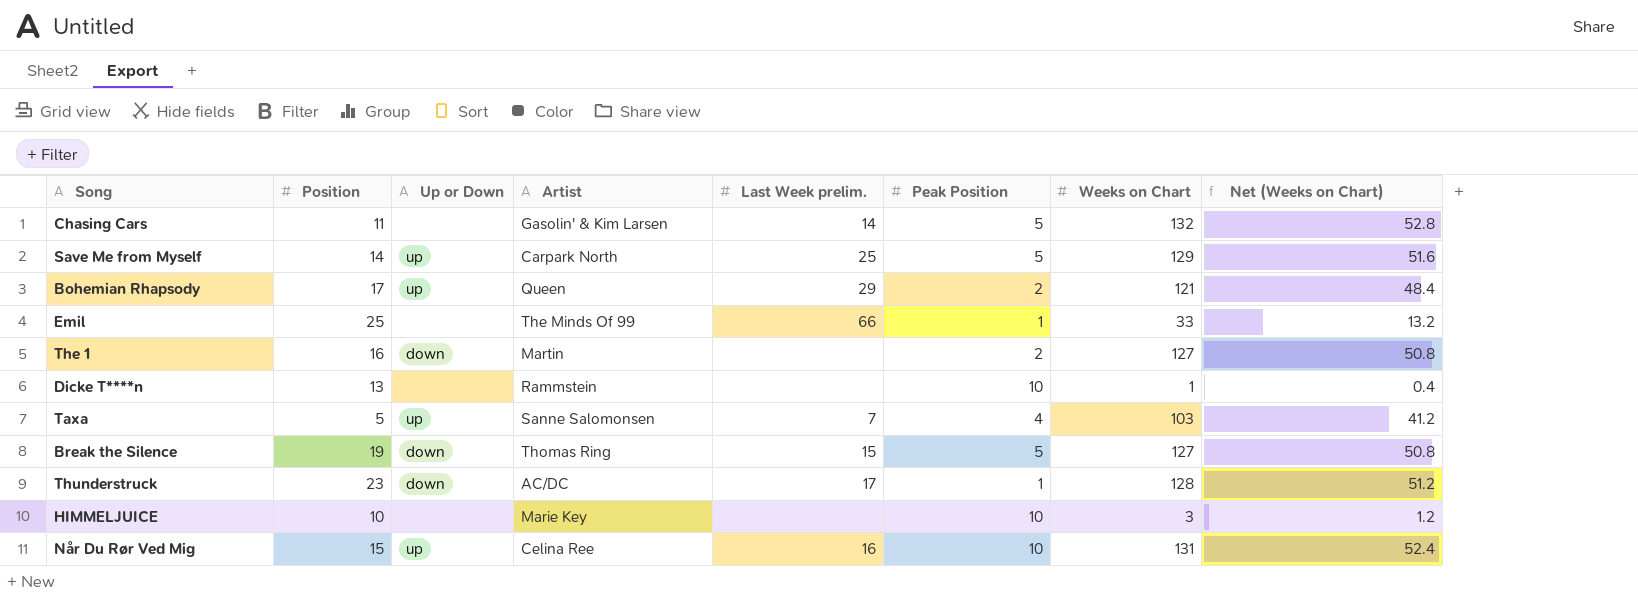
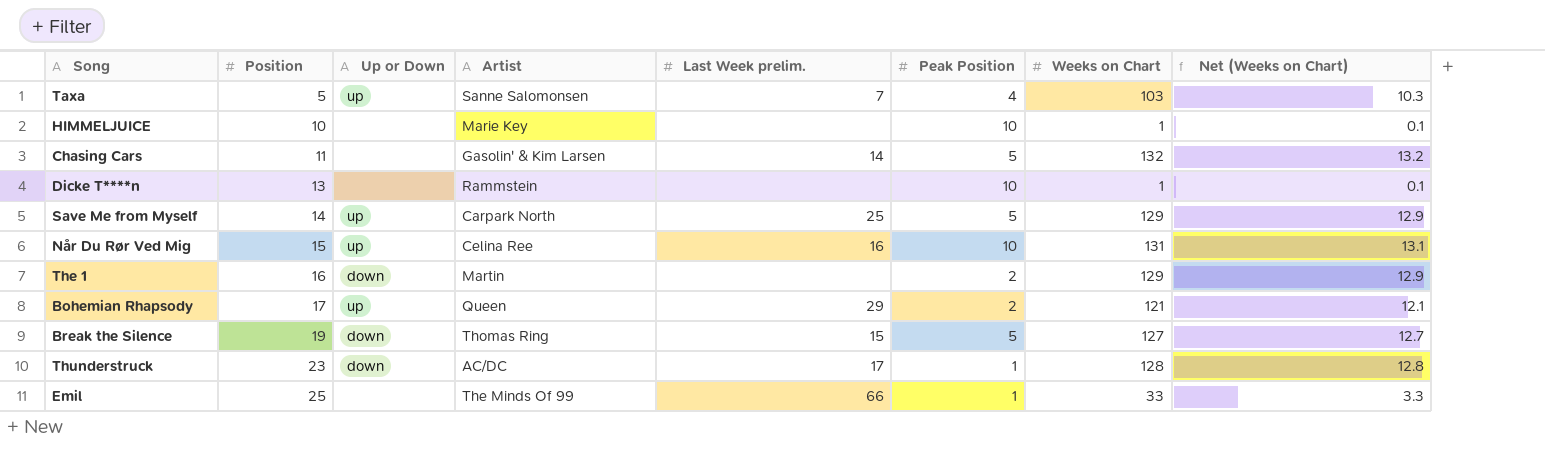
row order: none -> Position ascending
column Net (Weeks on Chart) | formula: [Weeks on Chart] * 0.4 -> [Weeks on Chart] * 0.1
HIMMELJUICE | Weeks on Chart: 3 -> 1
The 1 | Weeks on Chart: 127 -> 129

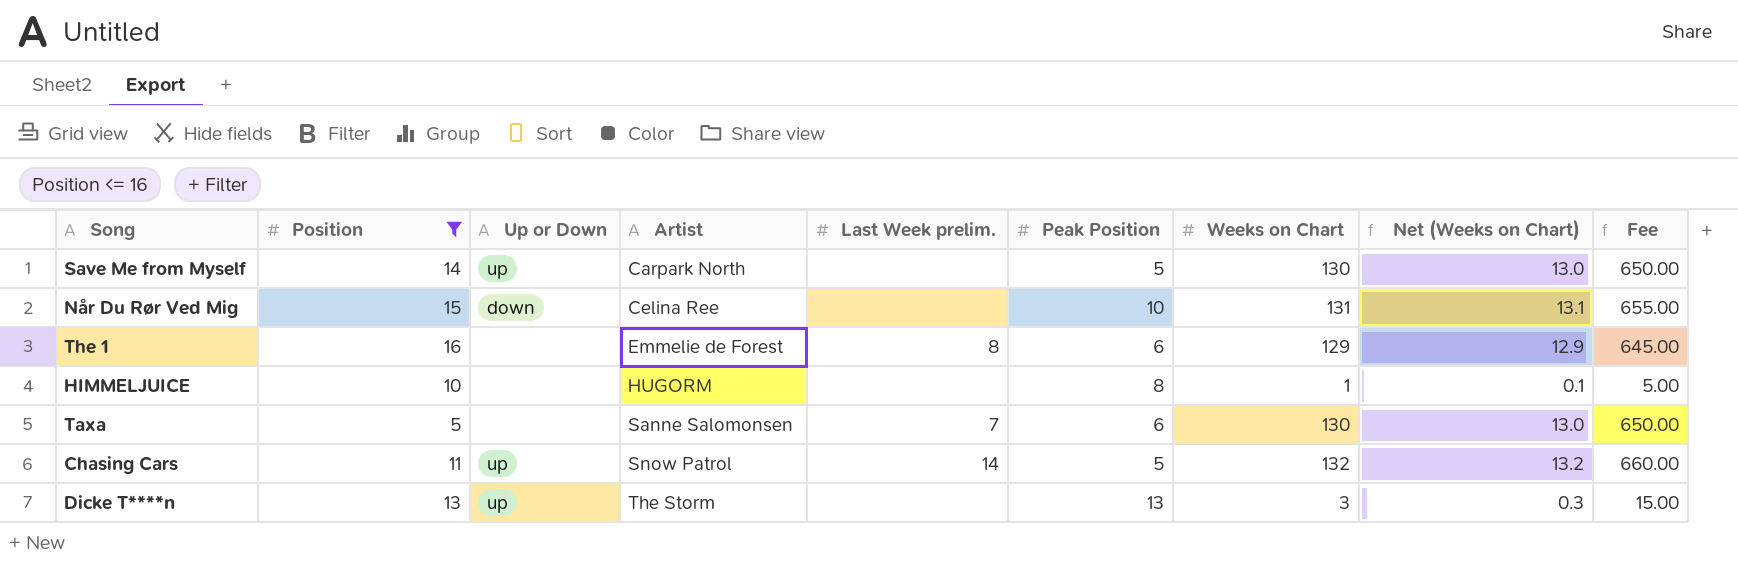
filter: none -> Position <= 16
row order: Position ascending -> Artist ascending
column Fee | formula: none -> [Weeks on Chart] * 5
Save Me from Myself | Last Week prelim.: 25 -> none
Save Me from Myself | Weeks on Chart: 129 -> 130
Save Me from Myself | Net (Weeks on Chart): 12.9 -> 13.0
Når Du Rør Ved Mig | Up or Down: up -> down
Når Du Rør Ved Mig | Last Week prelim.: 16 -> none
The 1 | Up or Down: down -> none
The 1 | Artist: Martin -> Emmelie de Forest
The 1 | Last Week prelim.: none -> 8
The 1 | Peak Position: 2 -> 6
HIMMELJUICE | Artist: Marie Key -> HUGORM
HIMMELJUICE | Peak Position: 10 -> 8
Taxa | Up or Down: up -> none
Taxa | Peak Position: 4 -> 6
Taxa | Weeks on Chart: 103 -> 130
Taxa | Net (Weeks on Chart): 10.3 -> 13.0
Chasing Cars | Up or Down: none -> up
Chasing Cars | Artist: Gasolin' & Kim Larsen -> Snow Patrol
Dicke T****n | Up or Down: none -> up
Dicke T****n | Artist: Rammstein -> The Storm
Dicke T****n | Peak Position: 10 -> 13
Dicke T****n | Weeks on Chart: 1 -> 3
Dicke T****n | Net (Weeks on Chart): 0.1 -> 0.3

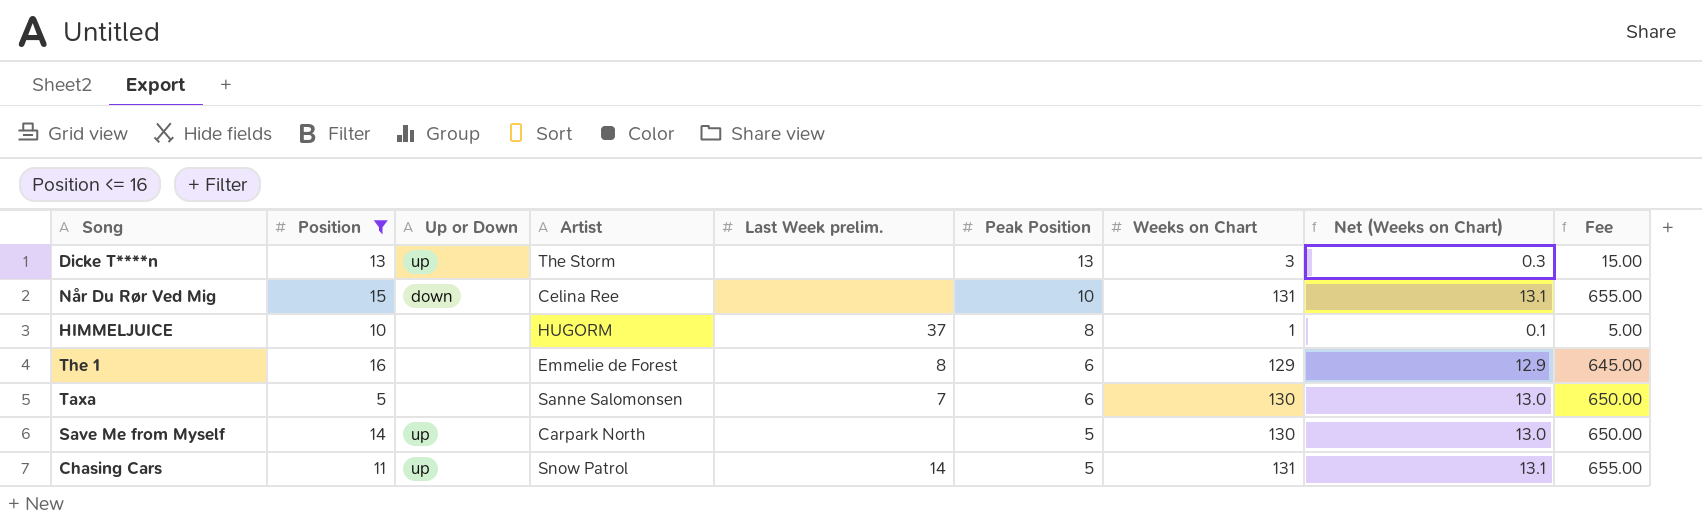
row order: Artist ascending -> Peak Position descending
HIMMELJUICE | Last Week prelim.: none -> 37
Chasing Cars | Weeks on Chart: 132 -> 131
Chasing Cars | Net (Weeks on Chart): 13.2 -> 13.1
Chasing Cars | Fee: 660.00 -> 655.00

